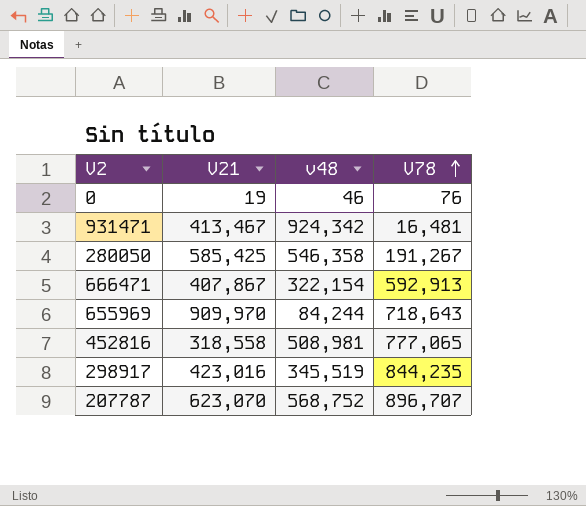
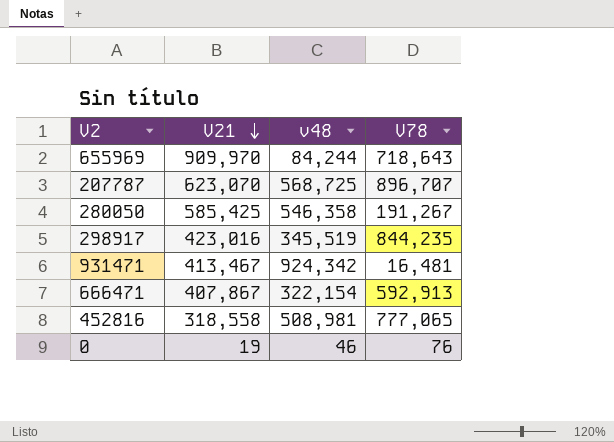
row order: V78 ascending -> V21 descending
207787 | v48: 568,752 -> 568,725

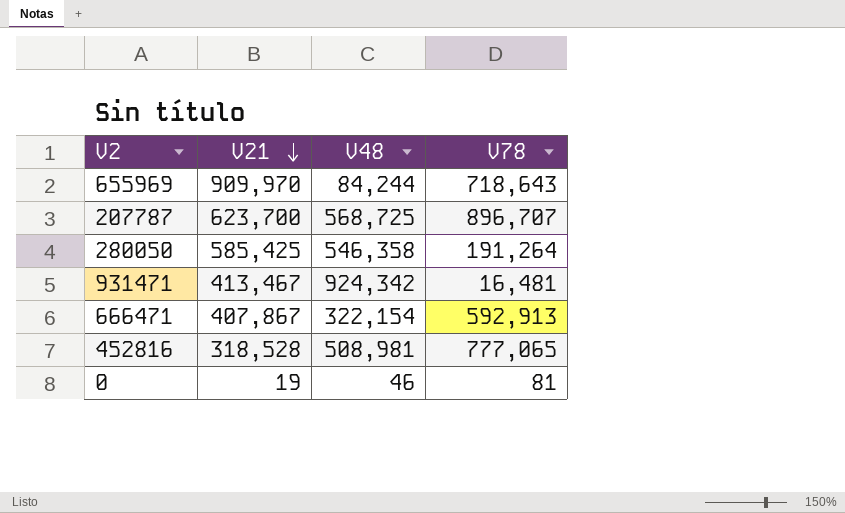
column name: v48 -> V48
row 298917: 423,016 | 345,519 | 844,235 -> none
207787 | V21: 623,070 -> 623,700
280050 | V78: 191,267 -> 191,264
452816 | V21: 318,558 -> 318,528
0 | V78: 76 -> 81

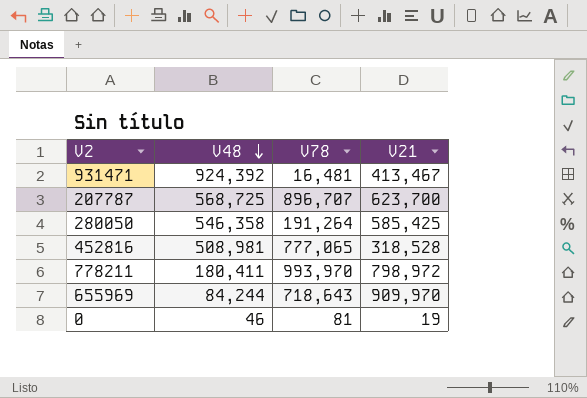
row order: V21 descending -> V48 descending
column V21 | position: 2 -> 4
row 666471: 407,867 | 322,154 | 592,913 -> none
931471 | V48: 924,342 -> 924,392
row 778211: none -> 180,411 | 993,970 | 798,972

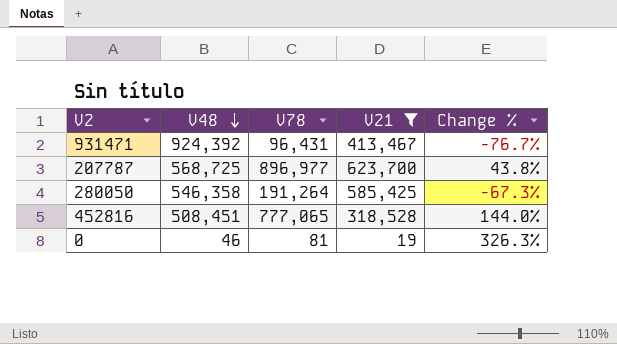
filter: none -> V21 <= 623,700
column Change % | formula: none -> ([V78] - [V21]) / [V21]
931471 | V78: 16,481 -> 96,431
207787 | V78: 896,707 -> 896,977
452816 | V48: 508,981 -> 508,451

